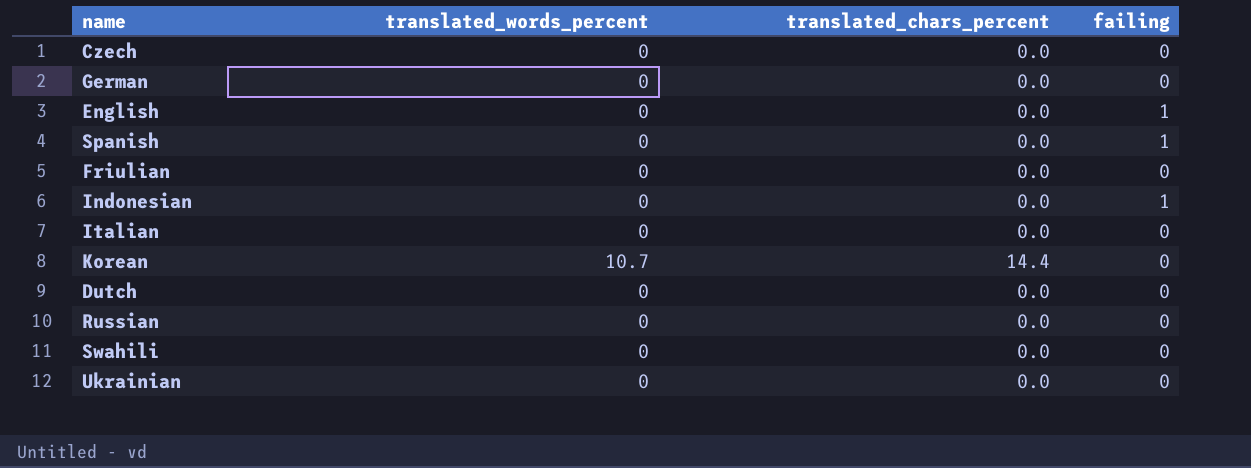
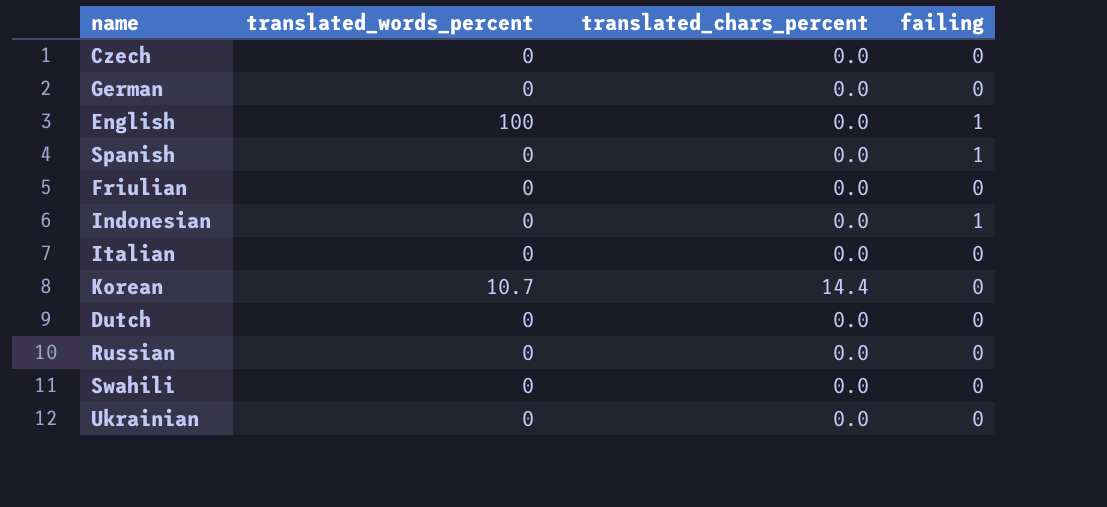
English | translated_words_percent: 0 -> 100

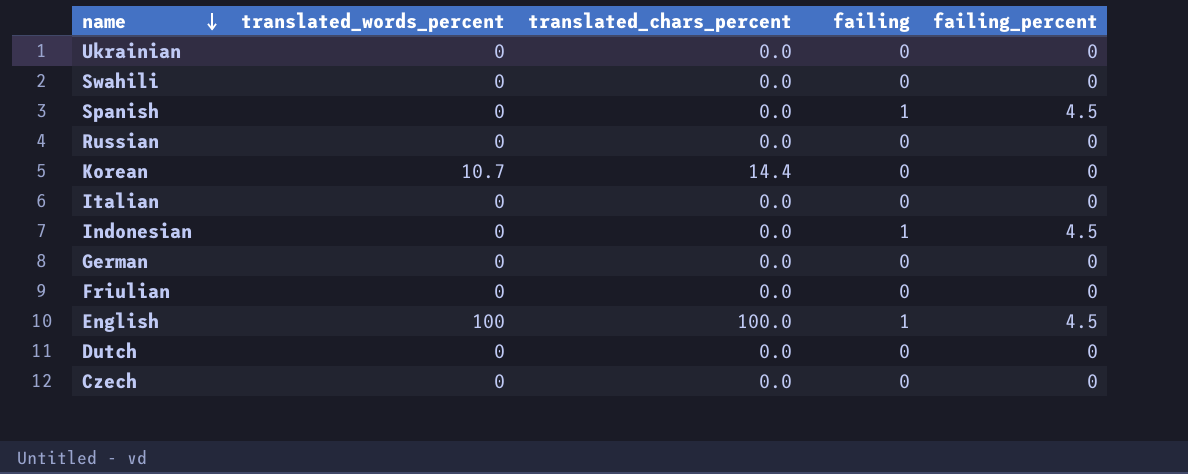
row order: none -> name descending
column failing_percent | position: none -> 5
English | translated_chars_percent: 0.0 -> 100.0

